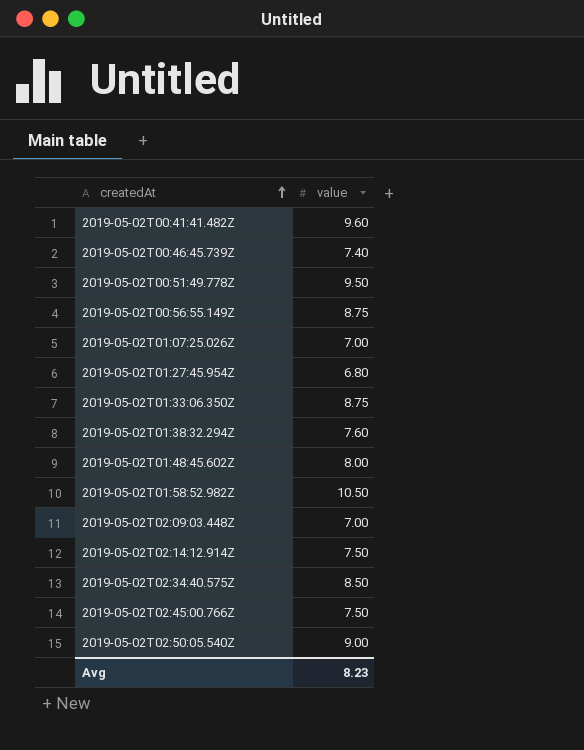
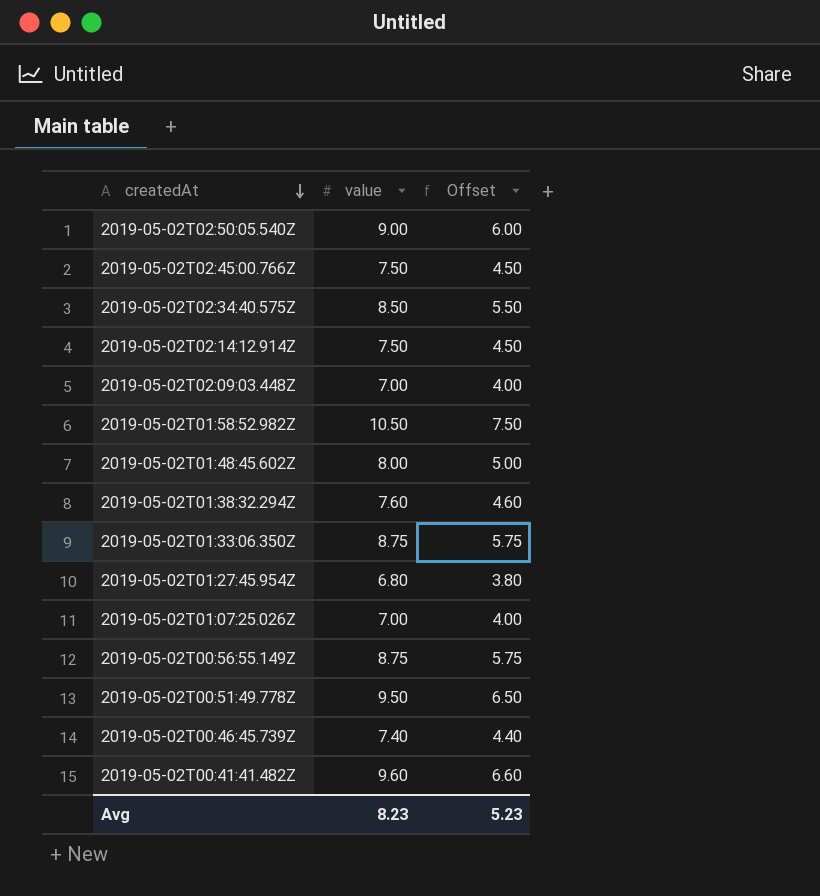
row order: createdAt ascending -> createdAt descending
column Offset | formula: none -> [value] - 3

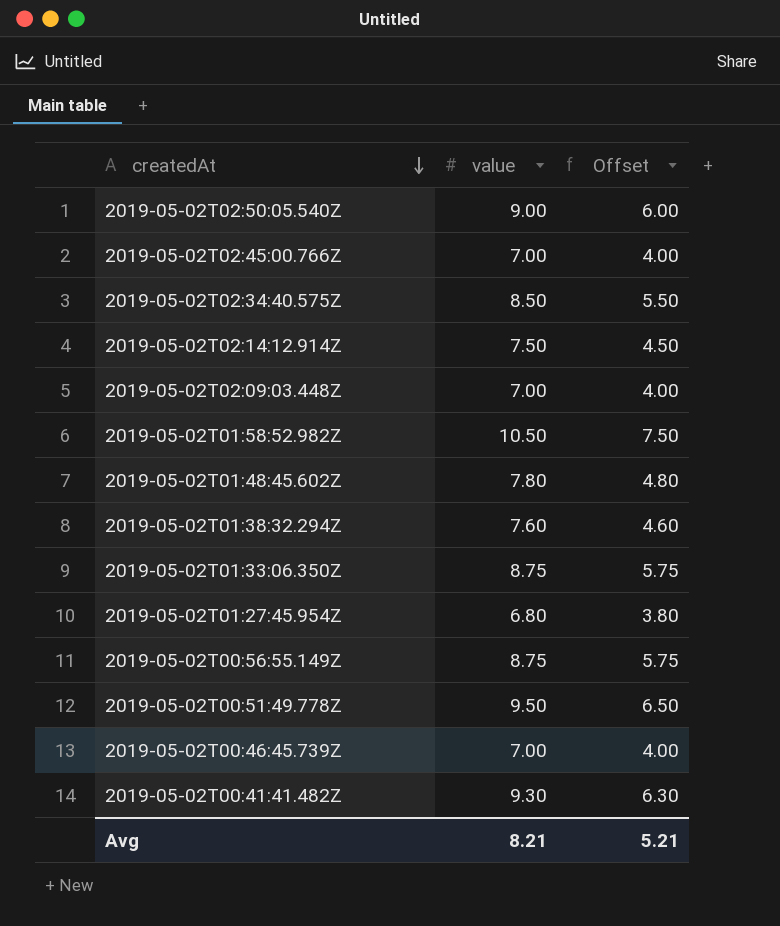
row 2019-05-02T01:07:25.026Z: 7.00 | 4.00 -> none
2019-05-02T02:45:00.766Z | value: 7.50 -> 7.00
2019-05-02T02:45:00.766Z | Offset: 4.50 -> 4.00
2019-05-02T01:48:45.602Z | value: 8.00 -> 7.80
2019-05-02T01:48:45.602Z | Offset: 5.00 -> 4.80
2019-05-02T00:46:45.739Z | value: 7.40 -> 7.00
2019-05-02T00:46:45.739Z | Offset: 4.40 -> 4.00
2019-05-02T00:41:41.482Z | value: 9.60 -> 9.30
2019-05-02T00:41:41.482Z | Offset: 6.60 -> 6.30
Avg | value: 8.23 -> 8.21
Avg | Offset: 5.23 -> 5.21

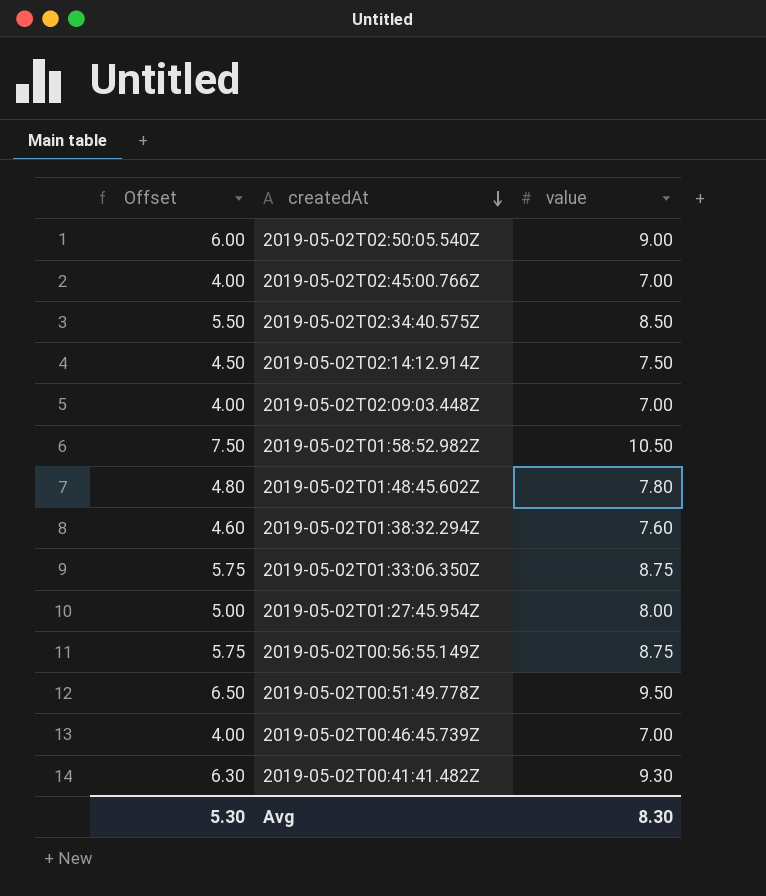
column Offset | position: 3 -> 1
2019-05-02T01:27:45.954Z | Offset: 3.80 -> 5.00
2019-05-02T01:27:45.954Z | value: 6.80 -> 8.00
Avg | Offset: 5.21 -> 5.30
Avg | value: 8.21 -> 8.30

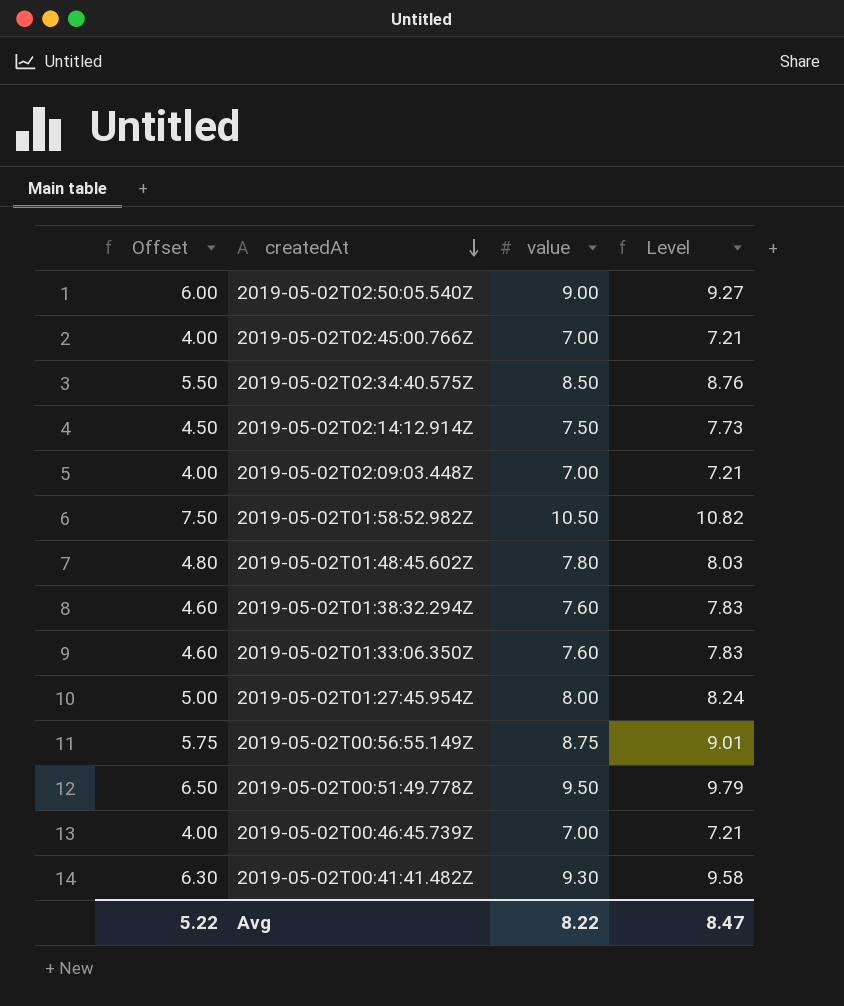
column Level | formula: none -> [value] * 1.03
2019-05-02T01:33:06.350Z | Offset: 5.75 -> 4.60
2019-05-02T01:33:06.350Z | value: 8.75 -> 7.60
Avg | Offset: 5.30 -> 5.22
Avg | value: 8.30 -> 8.22

